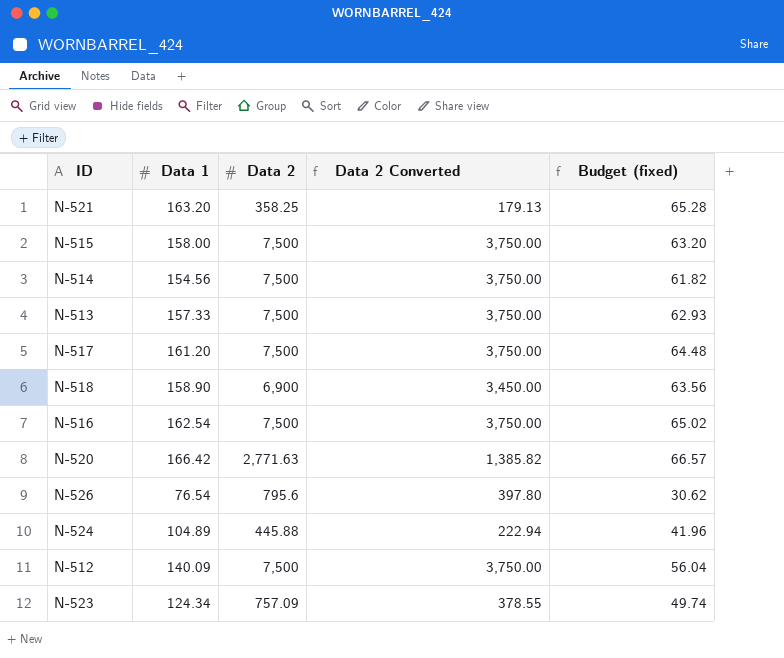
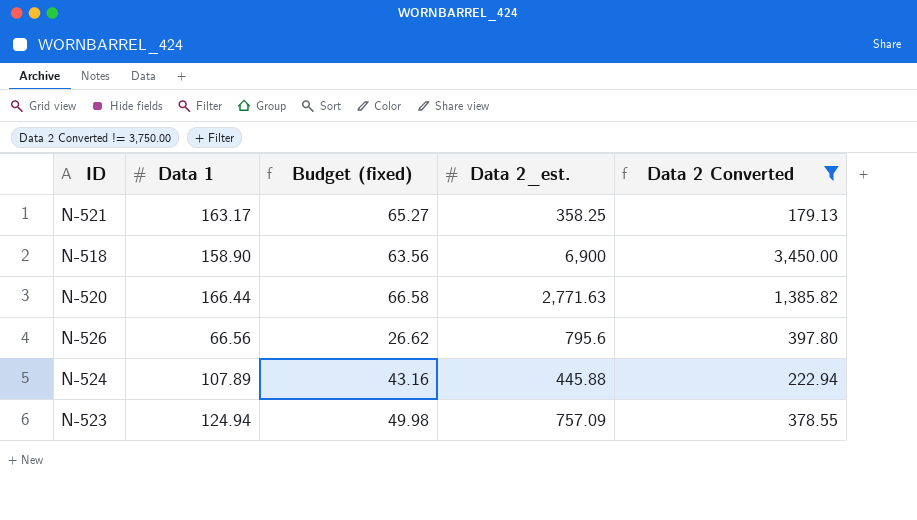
filter: none -> Data 2 Converted != 3,750.00
column Budget (fixed) | position: 5 -> 3
column name: Data 2 -> Data 2_est.
N-521 | Data 1: 163.20 -> 163.17
N-521 | Budget (fixed): 65.28 -> 65.27
N-520 | Data 1: 166.42 -> 166.44
N-520 | Budget (fixed): 66.57 -> 66.58
N-526 | Data 1: 76.54 -> 66.56
N-526 | Budget (fixed): 30.62 -> 26.62
N-524 | Data 1: 104.89 -> 107.89
N-524 | Budget (fixed): 41.96 -> 43.16
N-523 | Data 1: 124.34 -> 124.94
N-523 | Budget (fixed): 49.74 -> 49.98

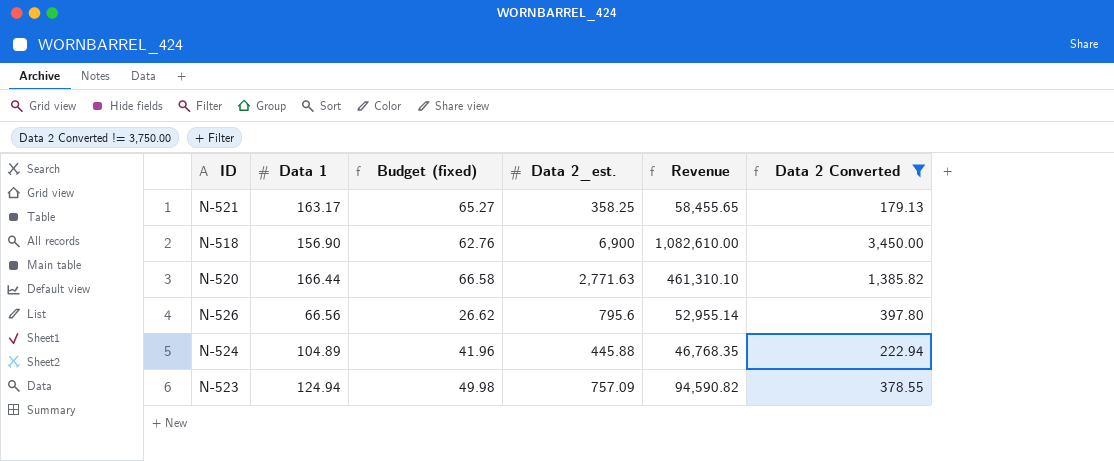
column Revenue | formula: none -> [Data 1] * [Data 2_est.]
N-518 | Data 1: 158.90 -> 156.90
N-518 | Budget (fixed): 63.56 -> 62.76
N-524 | Data 1: 107.89 -> 104.89
N-524 | Budget (fixed): 43.16 -> 41.96

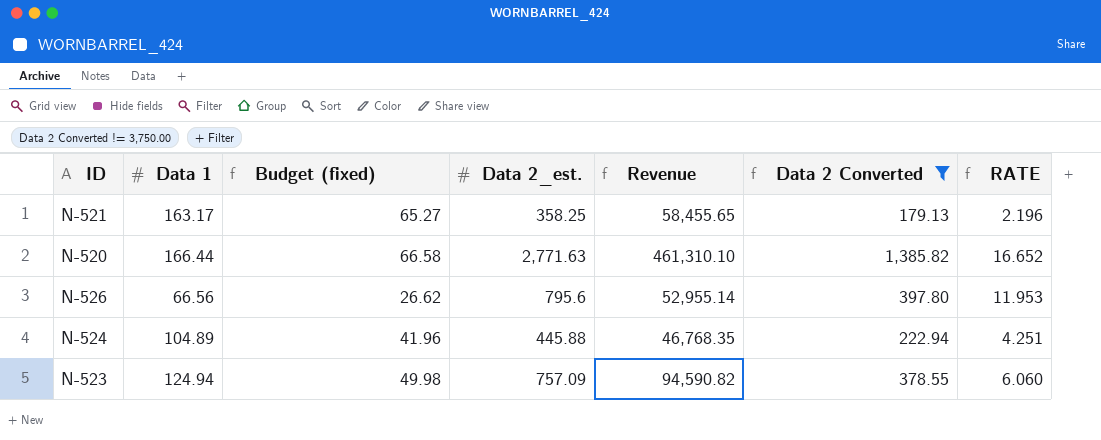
column RATE | formula: none -> [Data 2_est.] / [Data 1]
row N-518: 156.90 | 62.76 | 6,900 | 1,082,610.00 | 3,450.00 -> none

